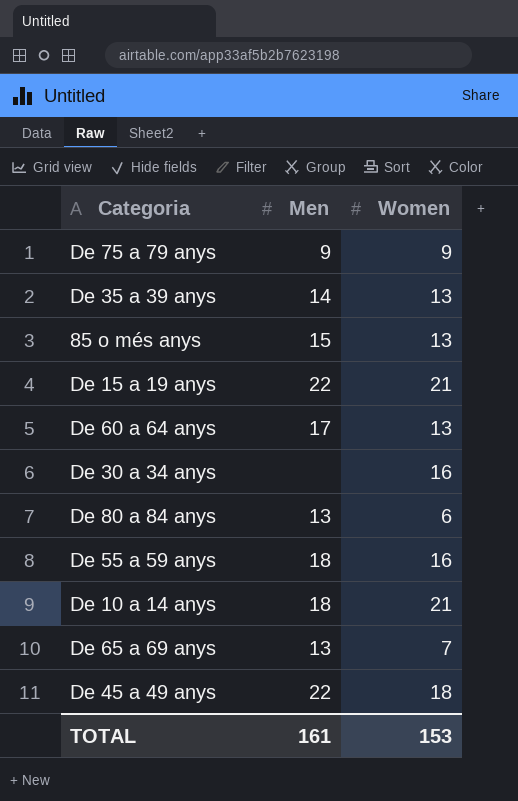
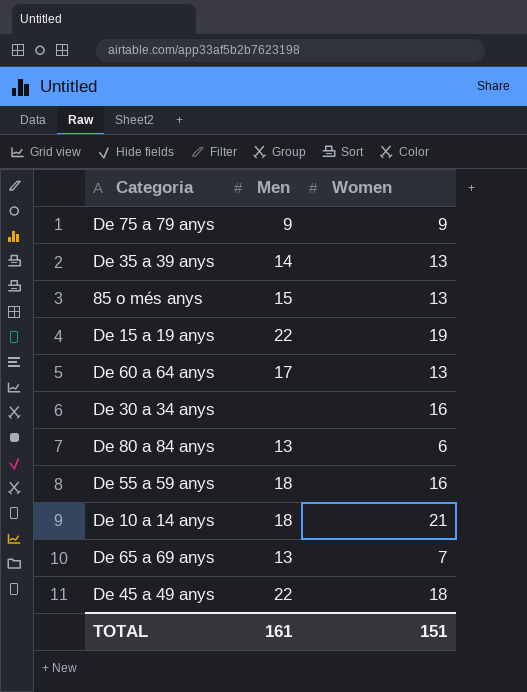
De 15 a 19 anys | Women: 21 -> 19
TOTAL | Women: 153 -> 151

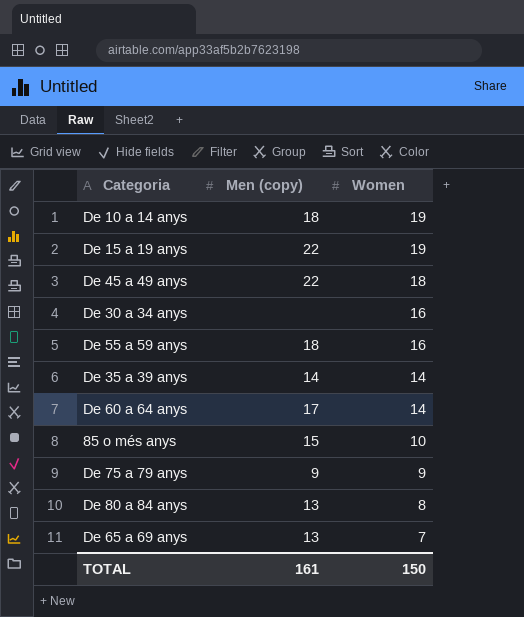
row order: none -> Women descending
column name: Men -> Men (copy)
De 10 a 14 anys | Women: 21 -> 19
De 35 a 39 anys | Women: 13 -> 14
De 60 a 64 anys | Women: 13 -> 14
85 o més anys | Women: 13 -> 10
De 80 a 84 anys | Women: 6 -> 8
TOTAL | Women: 151 -> 150

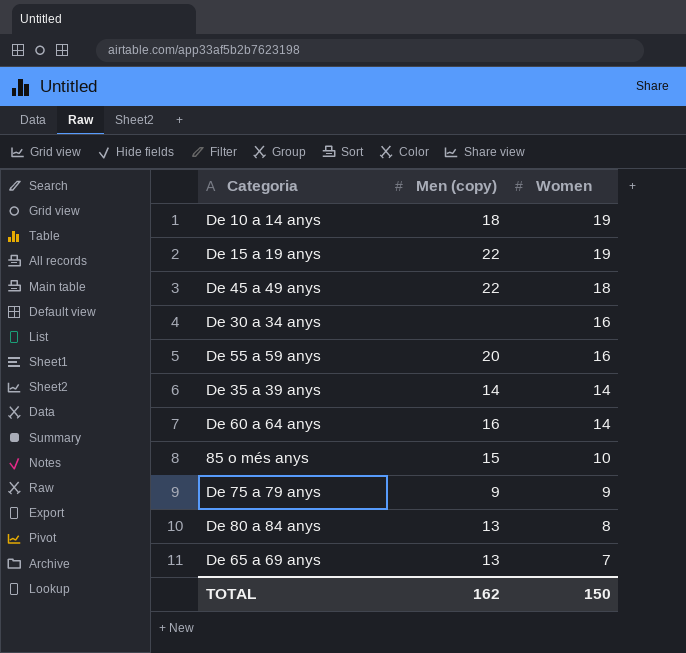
De 55 a 59 anys | Men (copy): 18 -> 20
De 60 a 64 anys | Men (copy): 17 -> 16
TOTAL | Men (copy): 161 -> 162

